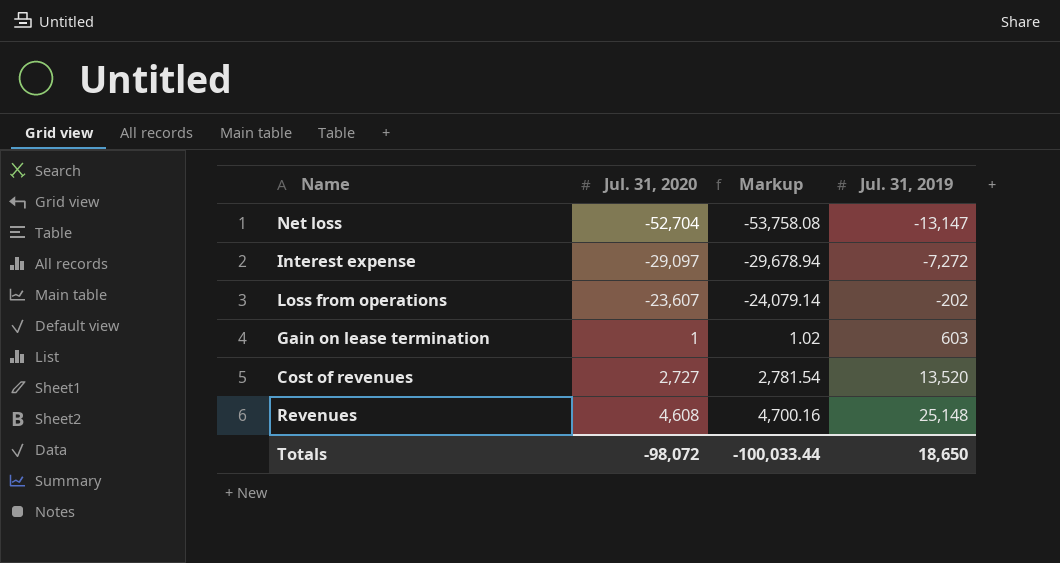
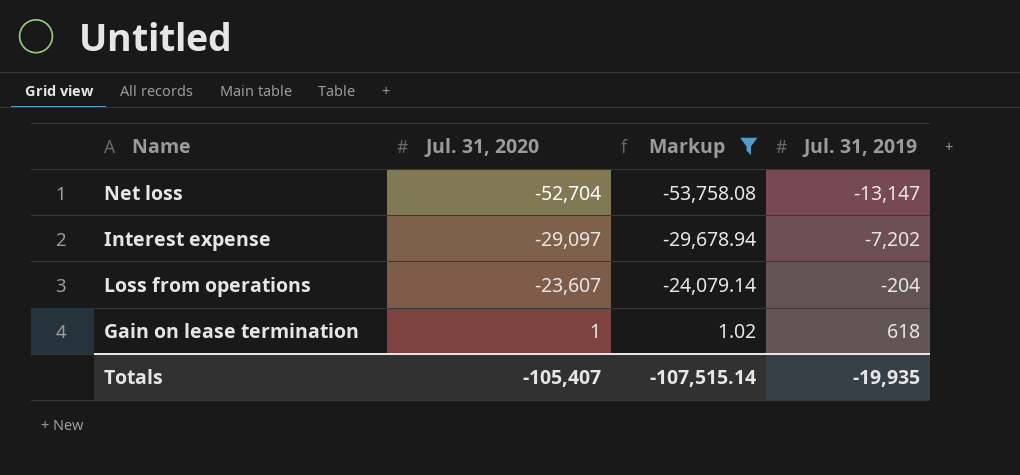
filter: none -> Markup <= 1.02
Interest expense | Jul. 31, 2019: -7,272 -> -7,202
Loss from operations | Jul. 31, 2019: -202 -> -204
Gain on lease termination | Jul. 31, 2019: 603 -> 618
Totals | Jul. 31, 2020: -98,072 -> -105,407
Totals | Markup: -100,033.44 -> -107,515.14
Totals | Jul. 31, 2019: 18,650 -> -19,935

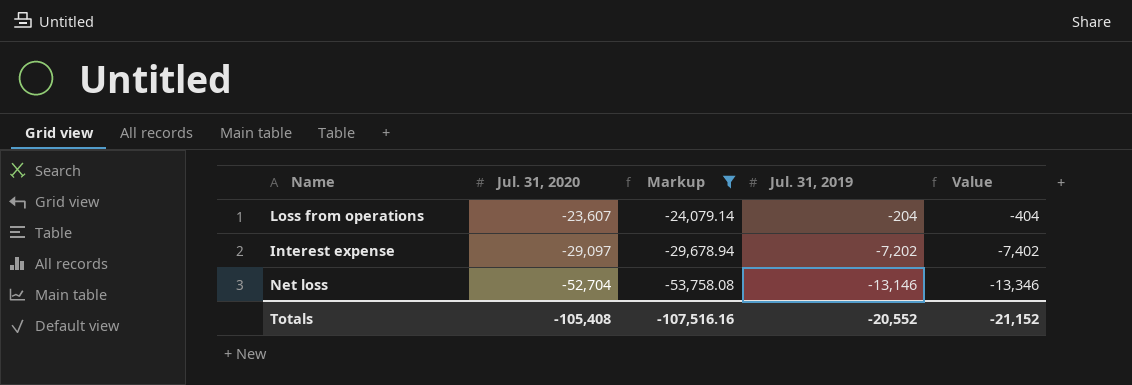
row order: Jul. 31, 2020 ascending -> Jul. 31, 2020 descending
column Value | formula: none -> [Jul. 31, 2019] - 200
row Gain on lease termination: 1 | 1.02 | 618 -> none
Net loss | Jul. 31, 2019: -13,147 -> -13,146
Totals | Jul. 31, 2020: -105,407 -> -105,408
Totals | Markup: -107,515.14 -> -107,516.16
Totals | Jul. 31, 2019: -19,935 -> -20,552

